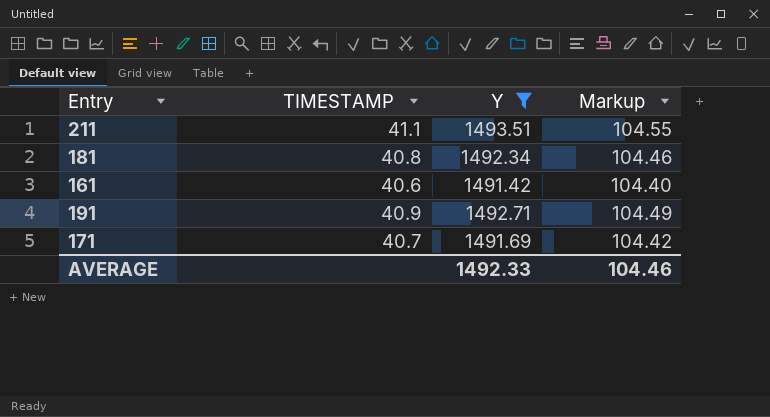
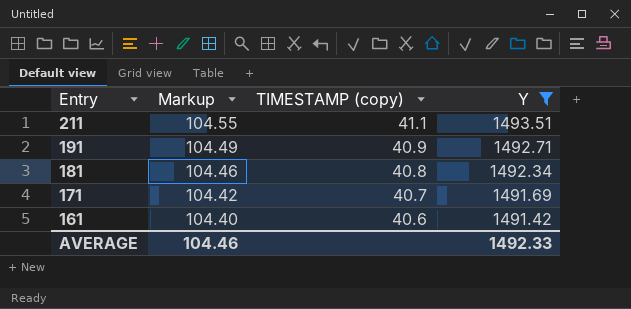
row order: none -> Entry descending
column Markup | position: 4 -> 2
column name: TIMESTAMP -> TIMESTAMP (copy)

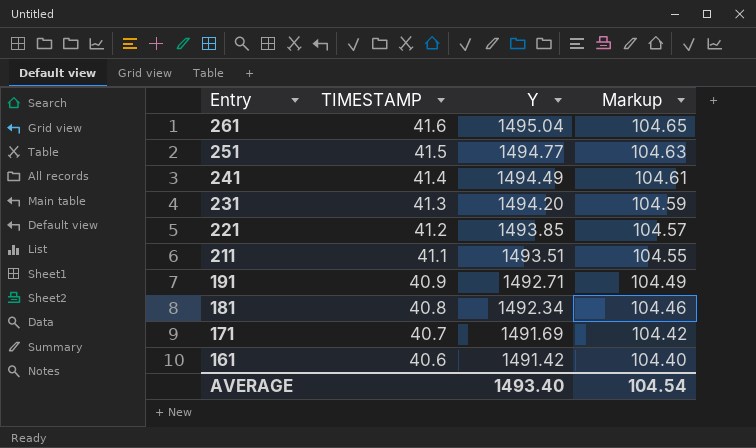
filter: Y <= 1493.51 -> none
column name: TIMESTAMP (copy) -> TIMESTAMP
column Markup | position: 2 -> 4
AVERAGE | Y: 1492.33 -> 1493.40
AVERAGE | Markup: 104.46 -> 104.54

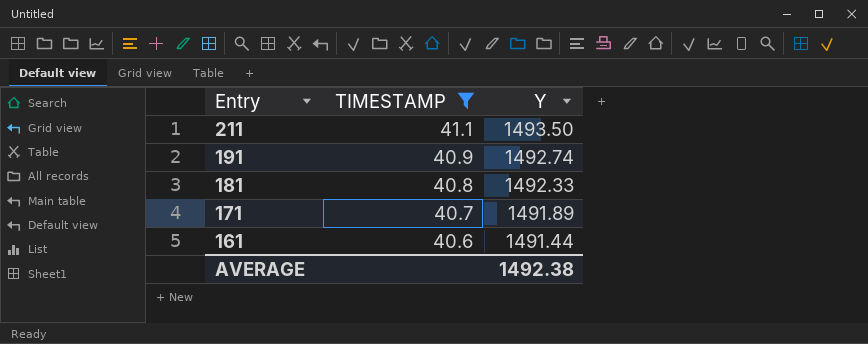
filter: none -> TIMESTAMP <= 41.1
column Markup | formula: [Y] * 0.07 -> none
211 | Y: 1493.51 -> 1493.50
191 | Y: 1492.71 -> 1492.74
181 | Y: 1492.34 -> 1492.33
171 | Y: 1491.69 -> 1491.89
161 | Y: 1491.42 -> 1491.44
AVERAGE | Y: 1493.40 -> 1492.38

